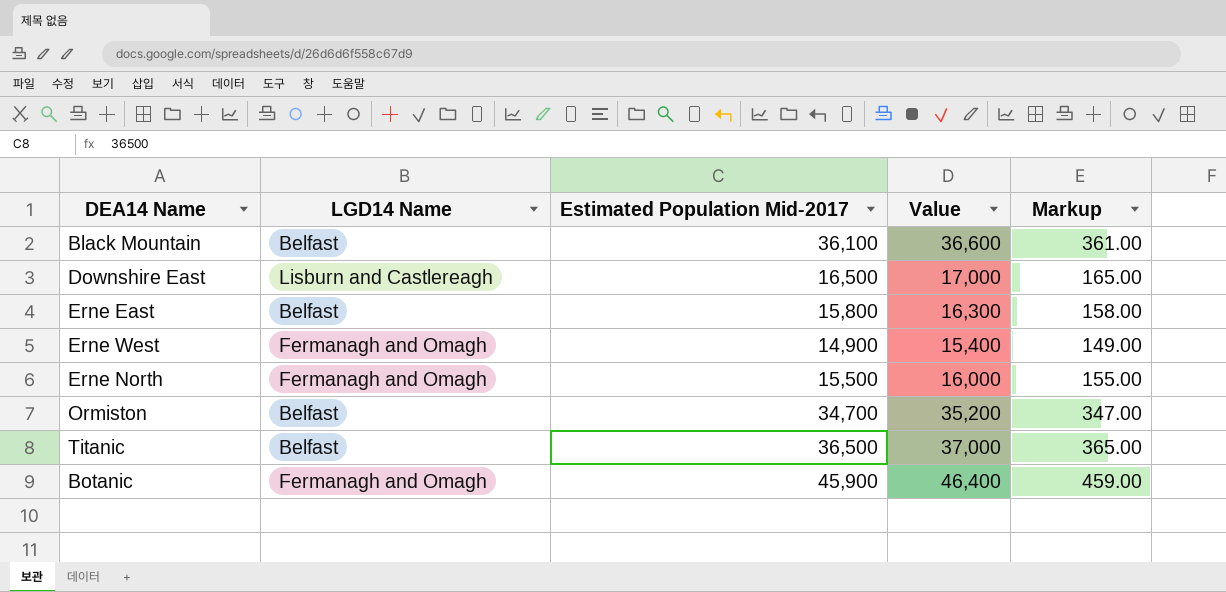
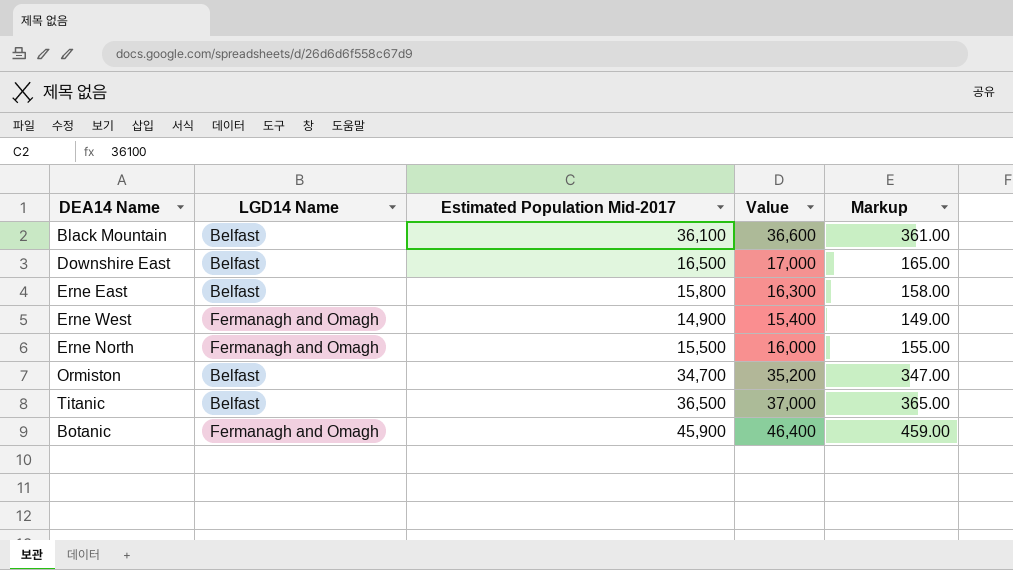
Downshire East | LGD14 Name: Lisburn and Castlereagh -> Belfast

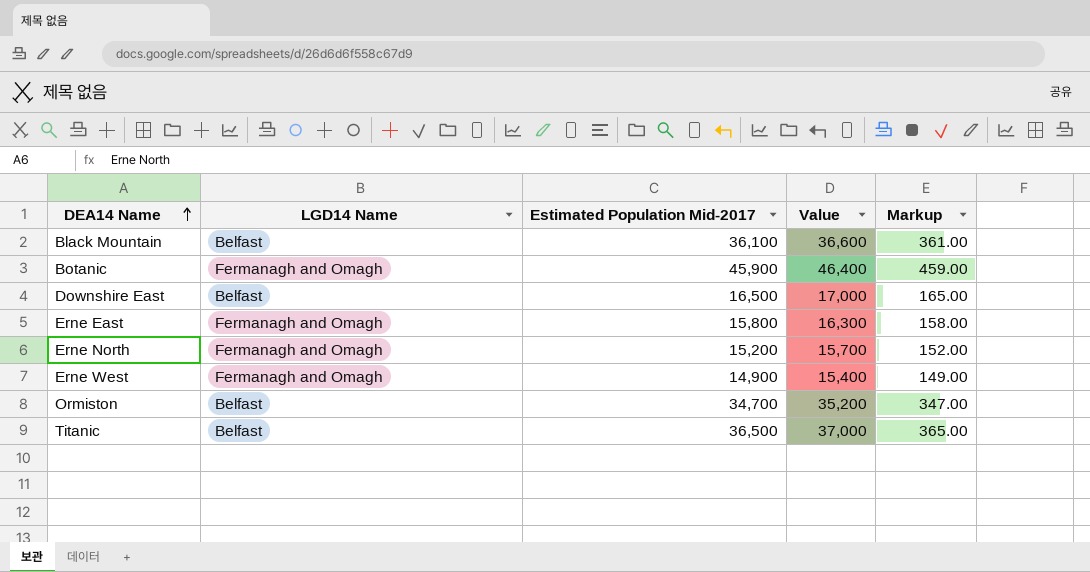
row order: none -> DEA14 Name ascending
Erne East | LGD14 Name: Belfast -> Fermanagh and Omagh
Erne North | Estimated Population Mid-2017: 15,500 -> 15,200
Erne North | Value: 16,000 -> 15,700
Erne North | Markup: 155.00 -> 152.00

